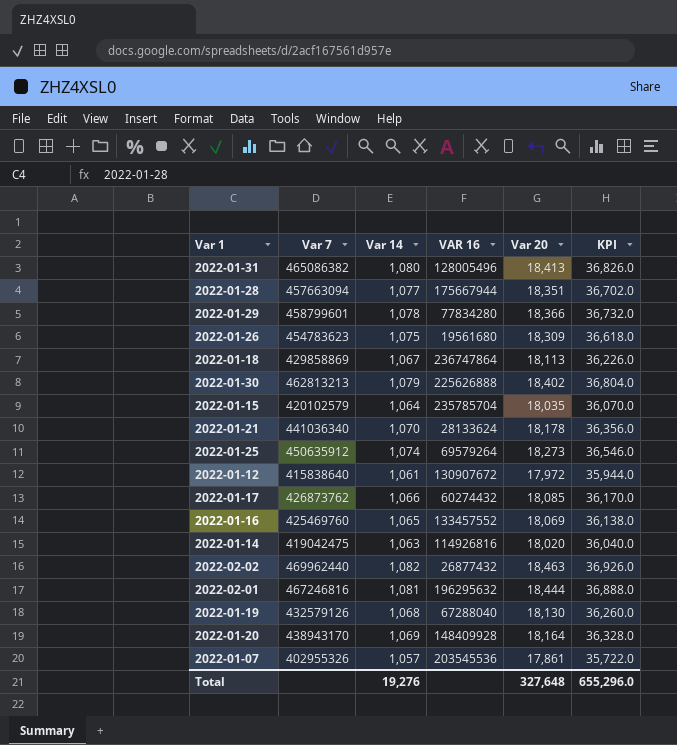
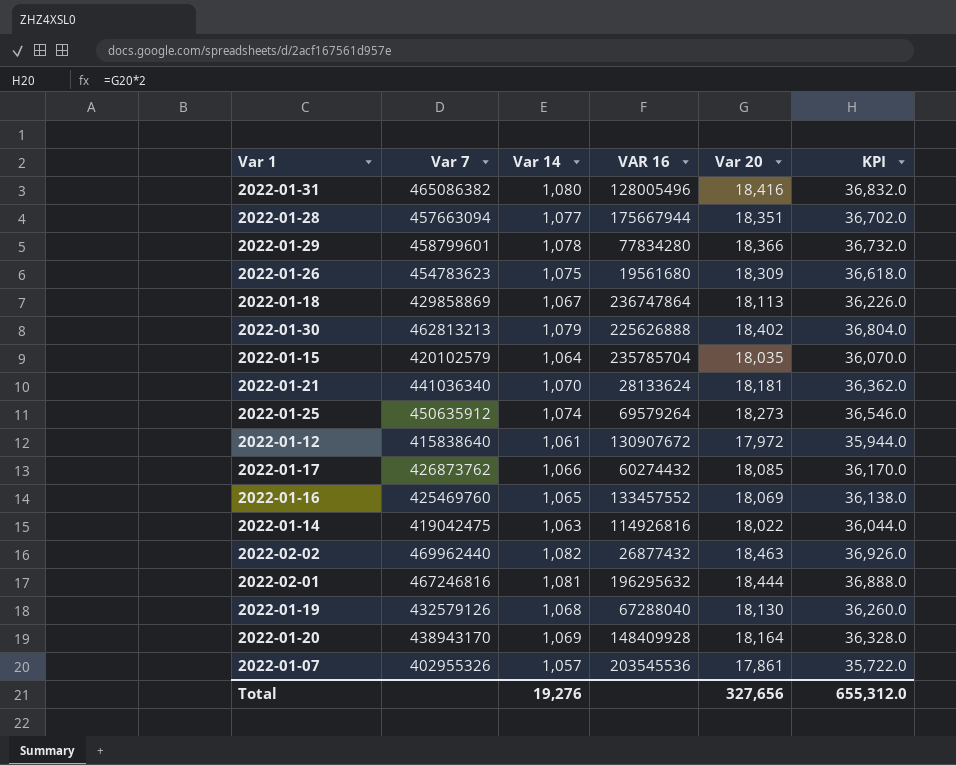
2022-01-31 | Var 20: 18,413 -> 18,416
2022-01-31 | KPI: 36,826.0 -> 36,832.0
2022-01-21 | Var 20: 18,178 -> 18,181
2022-01-21 | KPI: 36,356.0 -> 36,362.0
2022-01-14 | Var 20: 18,020 -> 18,022
2022-01-14 | KPI: 36,040.0 -> 36,044.0
Total | Var 20: 327,648 -> 327,656
Total | KPI: 655,296.0 -> 655,312.0

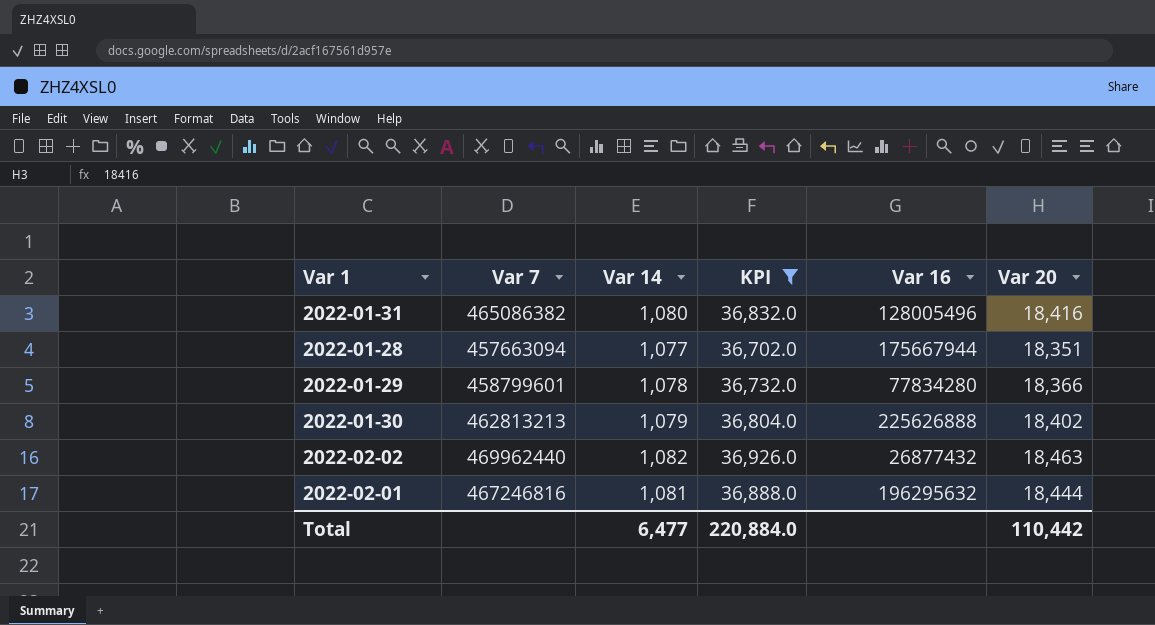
filter: none -> KPI >= 36,702.0
column KPI | position: 6 -> 4
column name: VAR 16 -> Var 16
Total | Var 14: 19,276 -> 6,477
Total | KPI: 655,312.0 -> 220,884.0
Total | Var 20: 327,656 -> 110,442

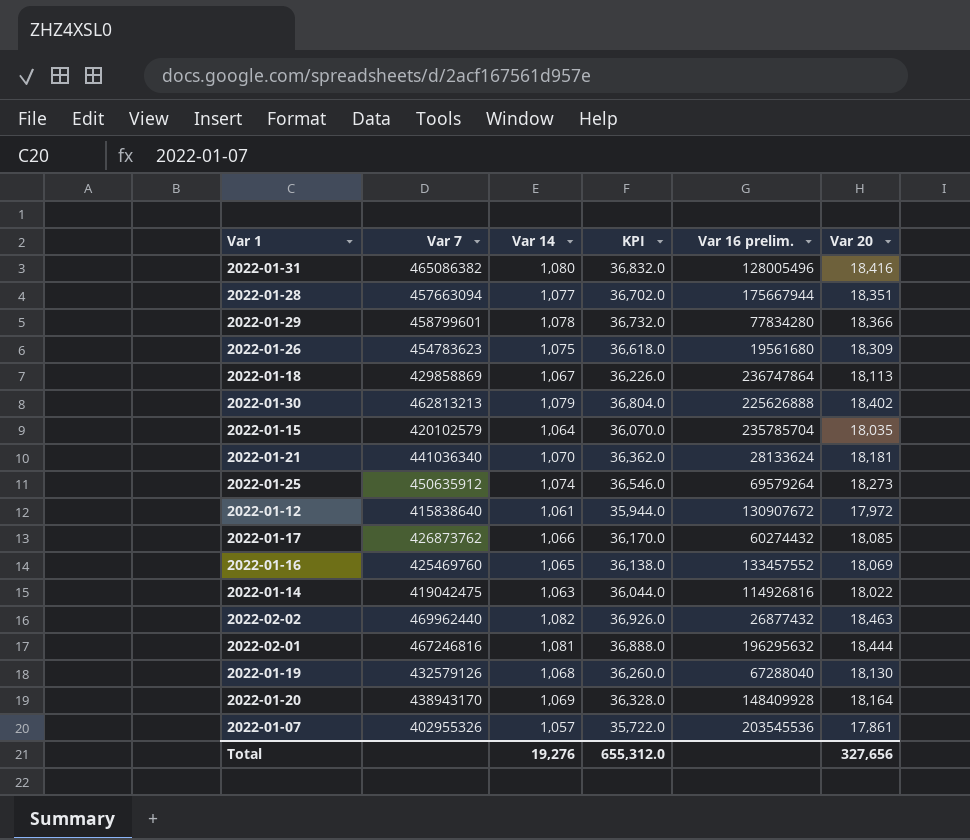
filter: KPI >= 36,702.0 -> none
column name: Var 16 -> Var 16 prelim.
Total | Var 14: 6,477 -> 19,276
Total | KPI: 220,884.0 -> 655,312.0
Total | Var 20: 110,442 -> 327,656

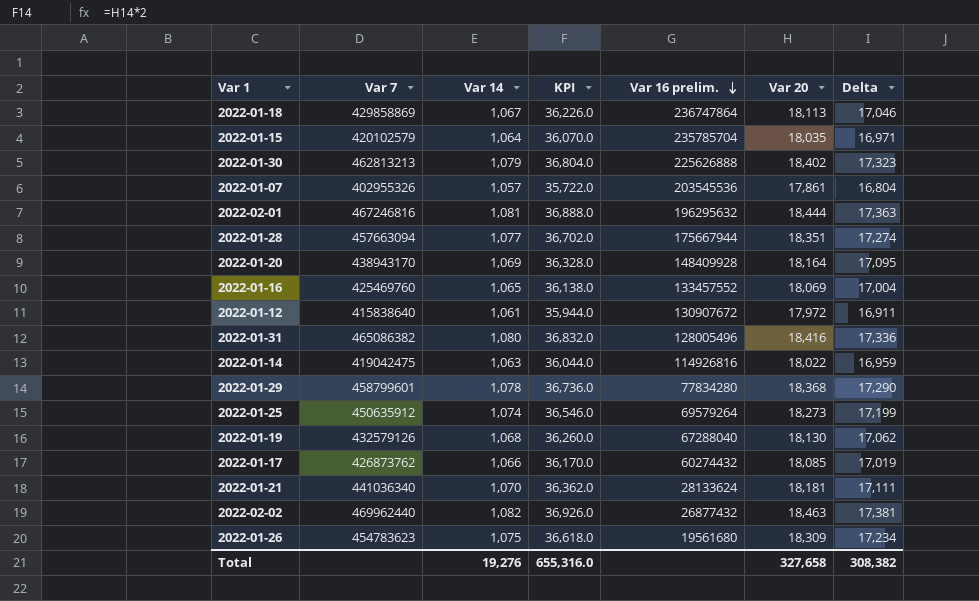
row order: none -> Var 16 prelim. descending
column Delta | formula: none -> [Var 20] - [Var 14]
2022-01-29 | KPI: 36,732.0 -> 36,736.0
2022-01-29 | Var 20: 18,366 -> 18,368
Total | KPI: 655,312.0 -> 655,316.0
Total | Var 20: 327,656 -> 327,658

